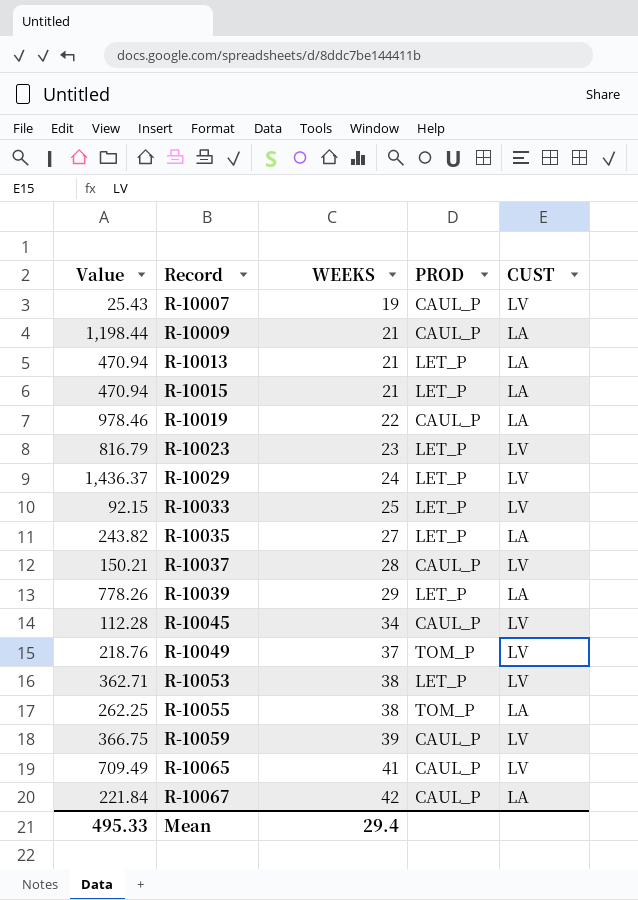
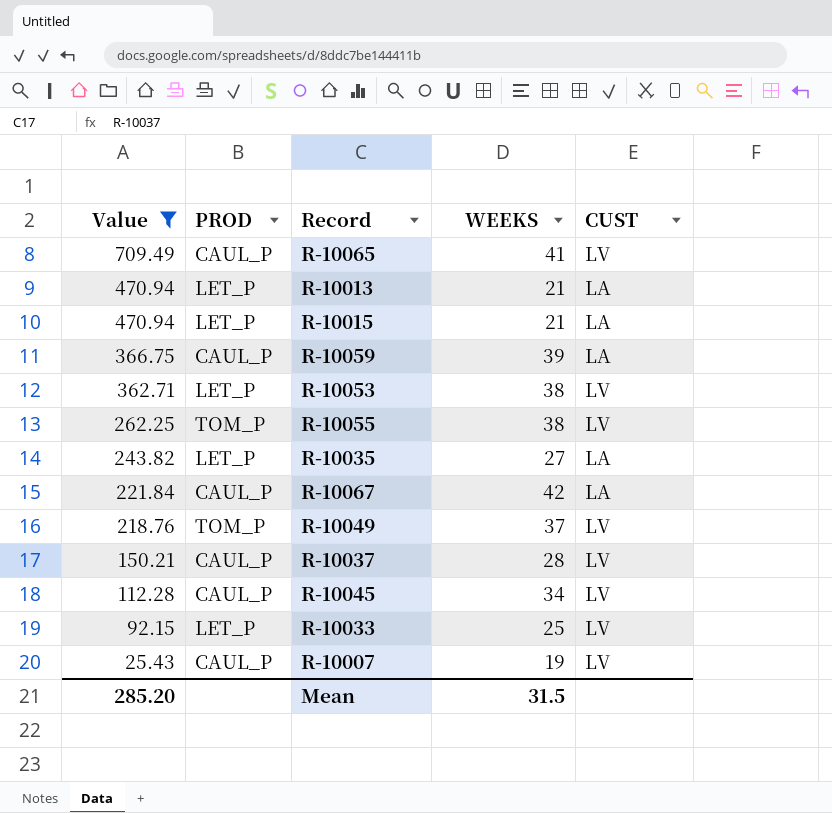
filter: none -> Value <= 709.49
row order: Record ascending -> Value descending
column PROD | position: 4 -> 2
R-10059 | CUST: LV -> LA
R-10055 | CUST: LA -> LV
Mean | Value: 495.33 -> 285.20
Mean | WEEKS: 29.4 -> 31.5

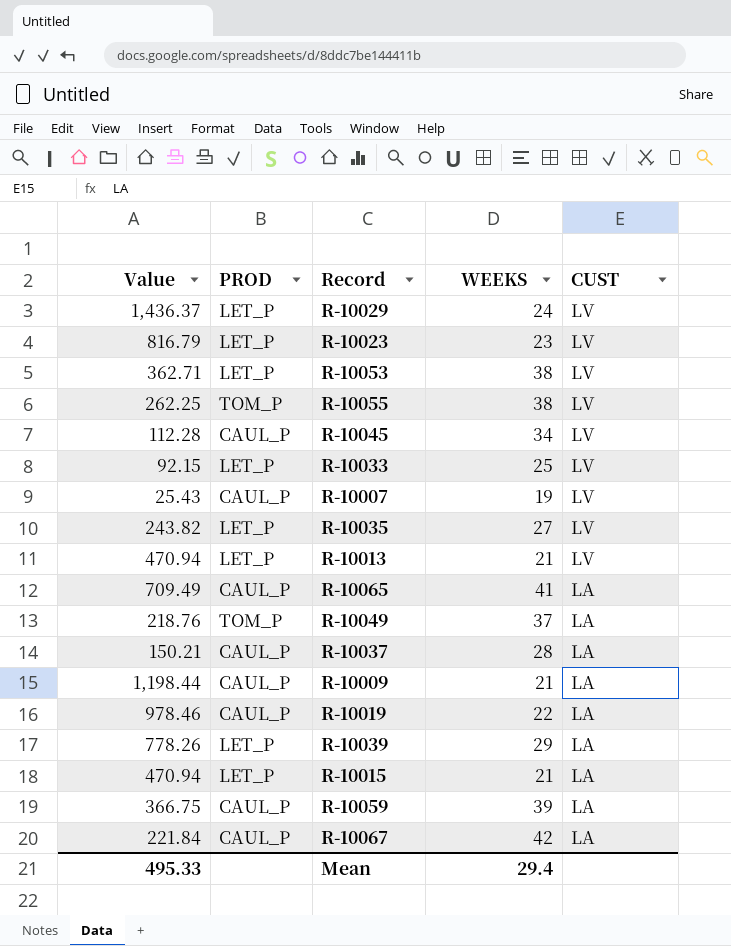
filter: Value <= 709.49 -> none
row order: Value descending -> CUST descending
R-10035 | CUST: LA -> LV
R-10013 | CUST: LA -> LV
R-10065 | CUST: LV -> LA
R-10049 | CUST: LV -> LA
R-10037 | CUST: LV -> LA
Mean | Value: 285.20 -> 495.33
Mean | WEEKS: 31.5 -> 29.4

